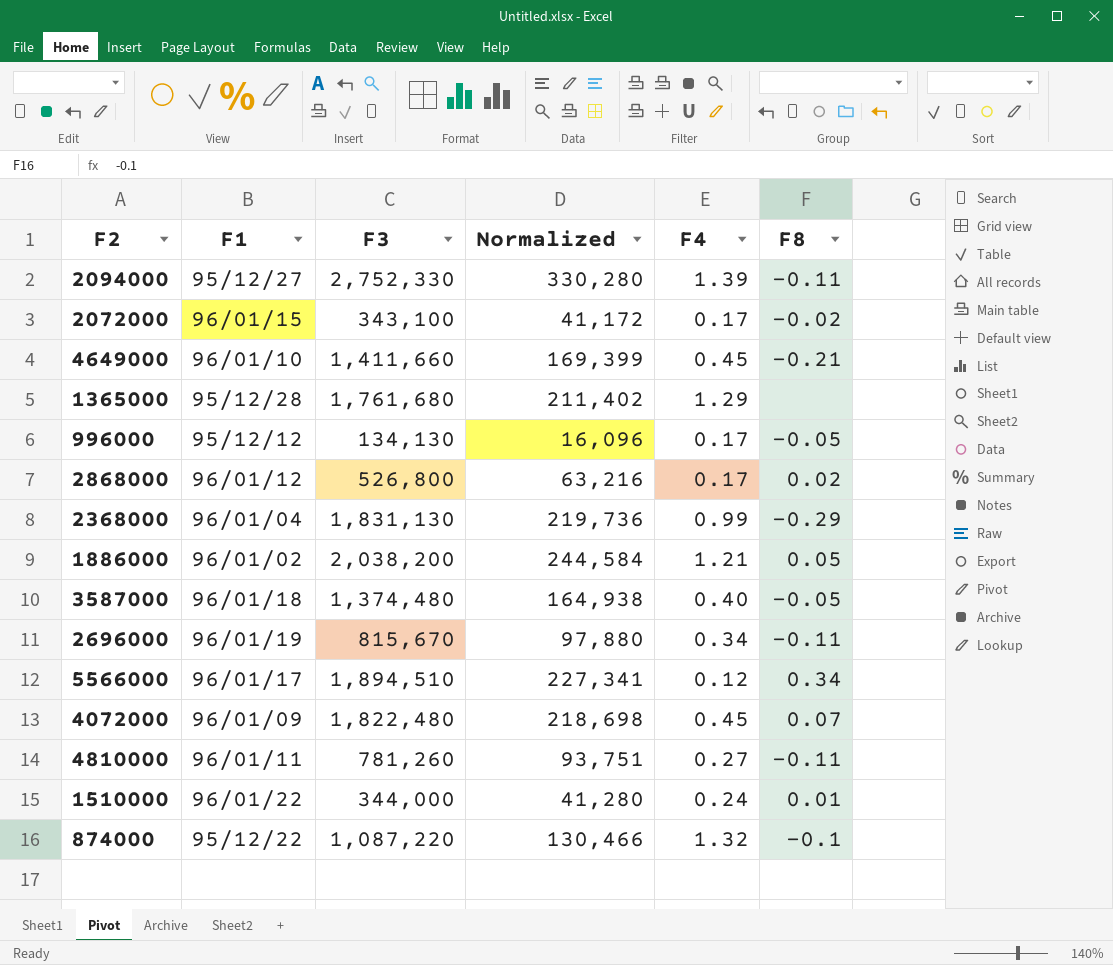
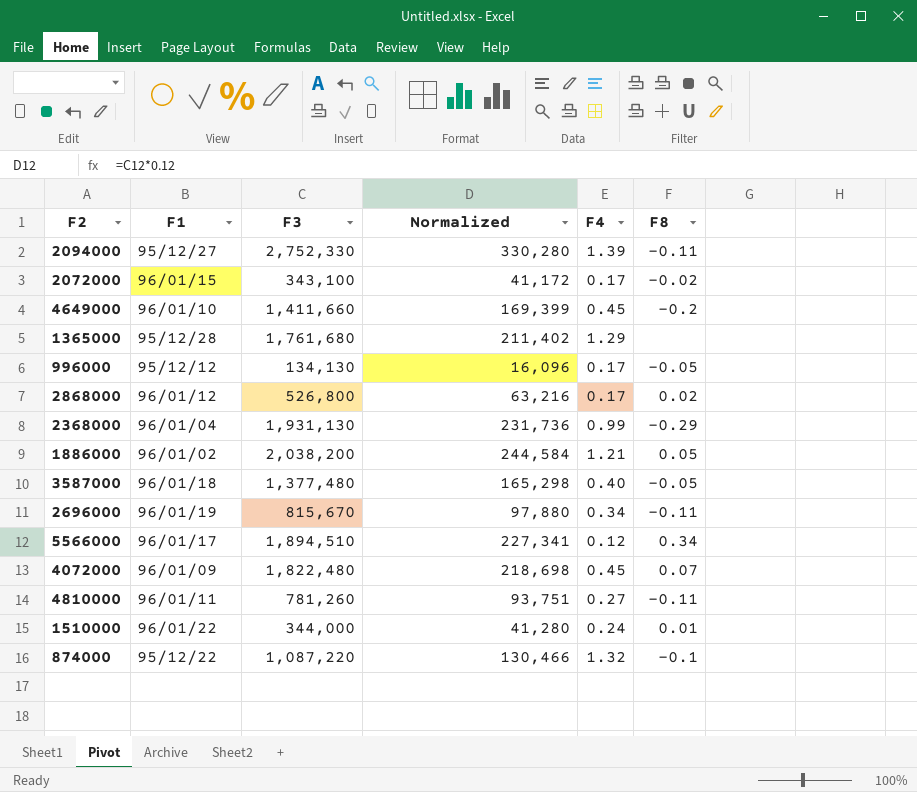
4649000 | F8: -0.21 -> -0.2
2368000 | F3: 1,831,130 -> 1,931,130
2368000 | Normalized: 219,736 -> 231,736
3587000 | F3: 1,374,480 -> 1,377,480
3587000 | Normalized: 164,938 -> 165,298

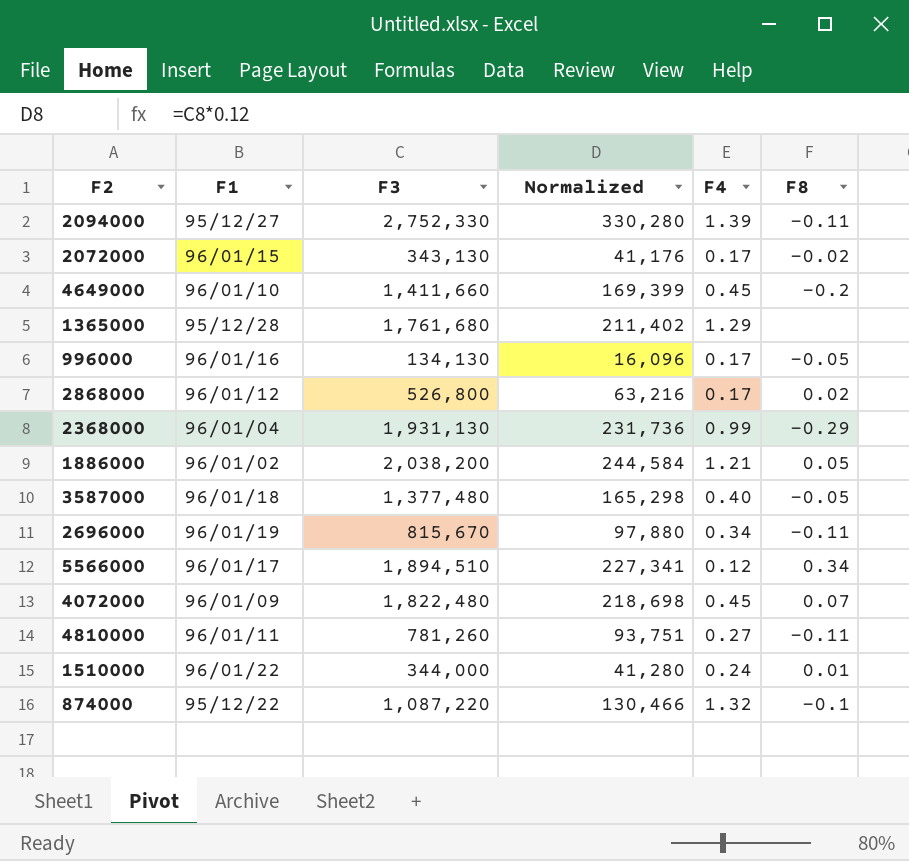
2072000 | F3: 343,100 -> 343,130
2072000 | Normalized: 41,172 -> 41,176
996000 | F1: 95/12/12 -> 96/01/16

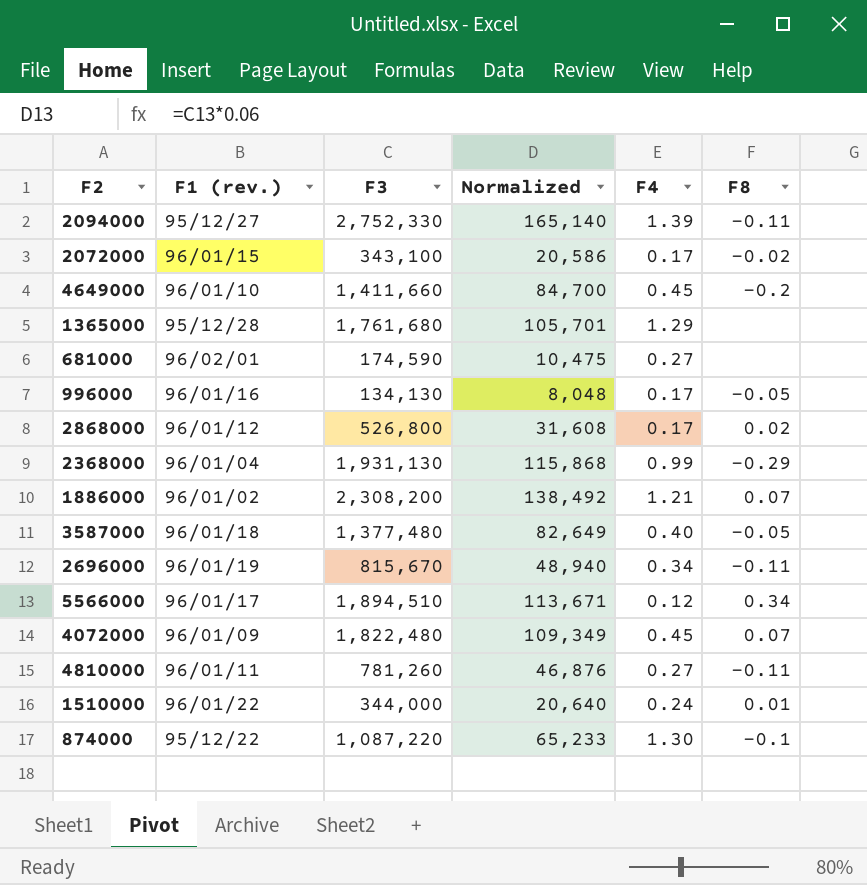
column name: F1 -> F1 (rev.)
column Normalized | formula: [F3] * 0.12 -> [F3] * 0.06
2072000 | F3: 343,130 -> 343,100
row 681000: none -> 96/02/01 | 174,590 | 10,475 | 0.27 | none
1886000 | F3: 2,038,200 -> 2,308,200
1886000 | F8: 0.05 -> 0.07
874000 | F4: 1.32 -> 1.30

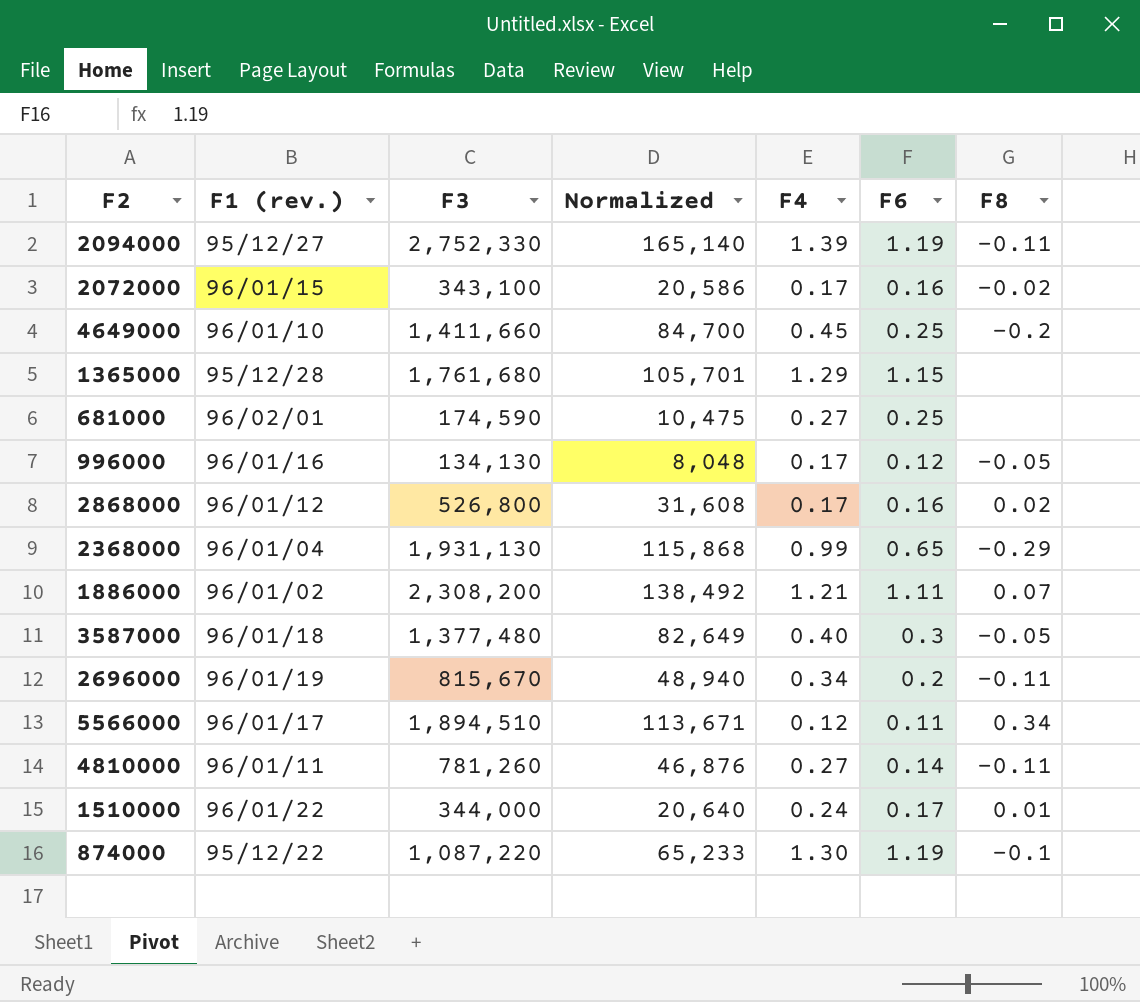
column F6 | position: none -> 6
row 4072000: 96/01/09 | 1,822,480 | 109,349 | 0.45 | 0.07 -> none

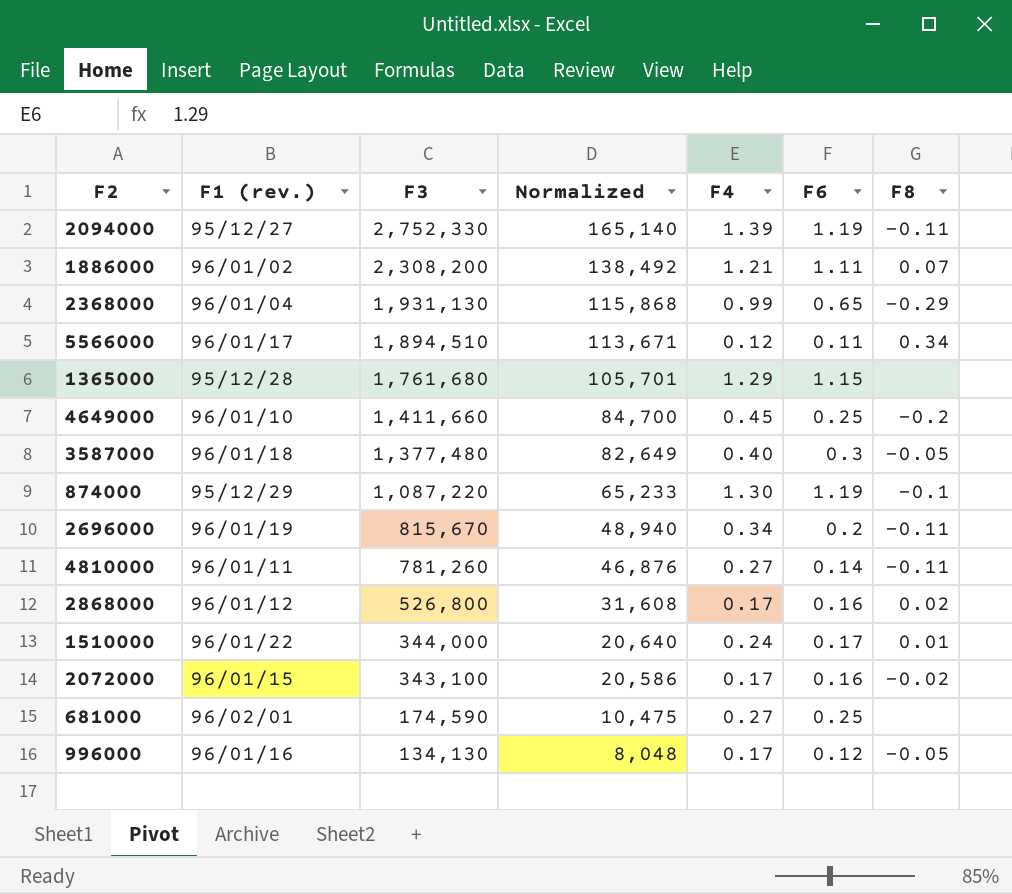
row order: none -> F3 descending
874000 | F1 (rev.): 95/12/22 -> 95/12/29

